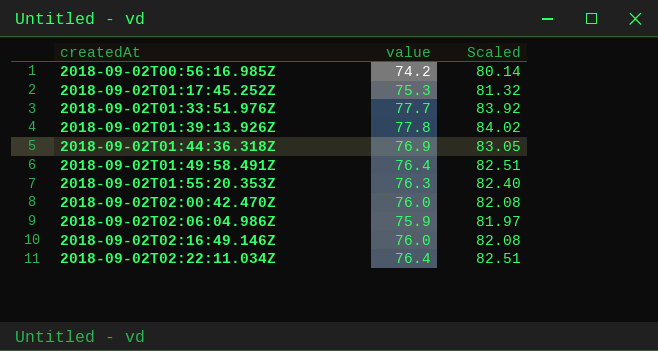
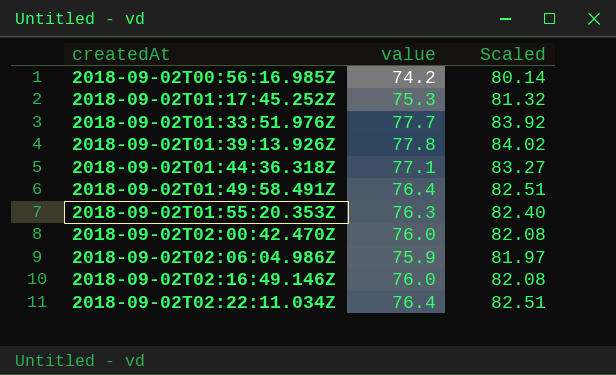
2018-09-02T01:44:36.318Z | value: 76.9 -> 77.1
2018-09-02T01:44:36.318Z | Scaled: 83.05 -> 83.27

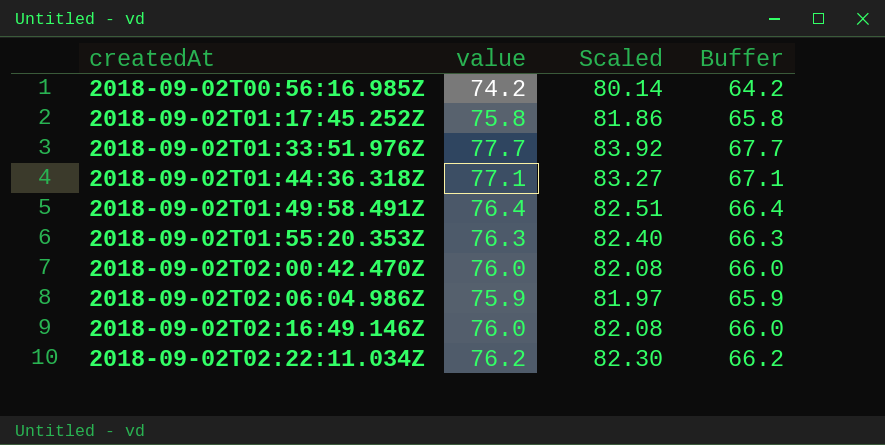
column Buffer | formula: none -> [value] - 10
row 2018-09-02T01:39:13.926Z: 77.8 | 84.02 -> none
2018-09-02T01:17:45.252Z | value: 75.3 -> 75.8
2018-09-02T01:17:45.252Z | Scaled: 81.32 -> 81.86
2018-09-02T02:22:11.034Z | value: 76.4 -> 76.2
2018-09-02T02:22:11.034Z | Scaled: 82.51 -> 82.30

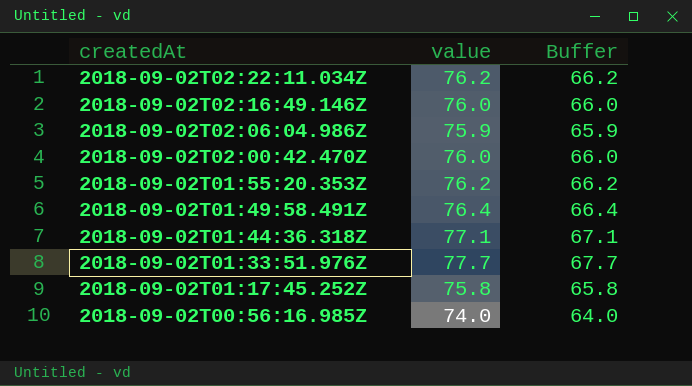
row order: createdAt ascending -> createdAt descending
column Scaled | formula: [value] * 1.08 -> none
2018-09-02T01:55:20.353Z | value: 76.3 -> 76.2
2018-09-02T01:55:20.353Z | Buffer: 66.3 -> 66.2
2018-09-02T00:56:16.985Z | value: 74.2 -> 74.0
2018-09-02T00:56:16.985Z | Buffer: 64.2 -> 64.0

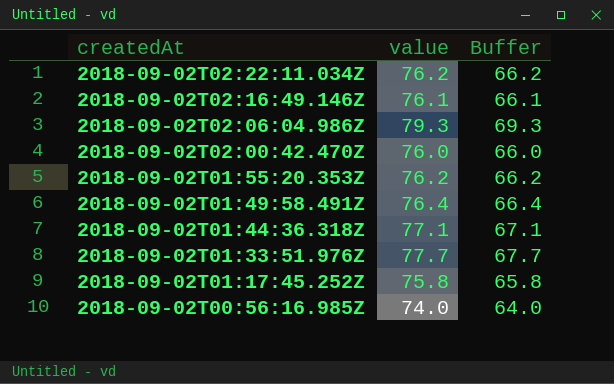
2018-09-02T02:16:49.146Z | value: 76.0 -> 76.1
2018-09-02T02:16:49.146Z | Buffer: 66.0 -> 66.1
2018-09-02T02:06:04.986Z | value: 75.9 -> 79.3
2018-09-02T02:06:04.986Z | Buffer: 65.9 -> 69.3

